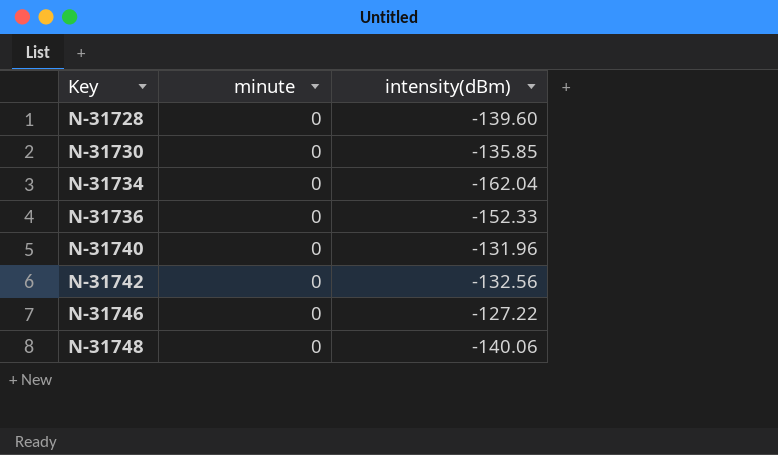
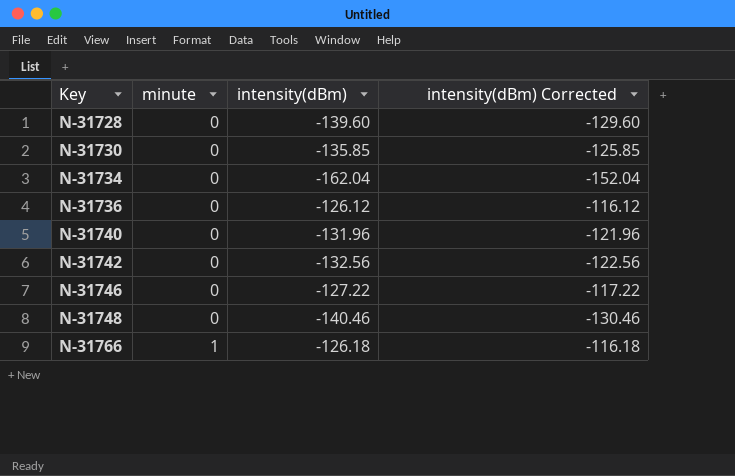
column intensity(dBm) Corrected | formula: none -> [intensity(dBm)] + 10
N-31736 | intensity(dBm): -152.33 -> -126.12
N-31748 | intensity(dBm): -140.06 -> -140.46
row N-31766: none -> 1 | -126.18 | -116.18

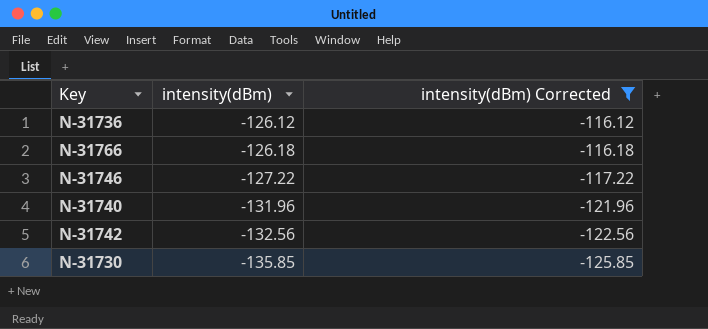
filter: none -> intensity(dBm) Corrected >= -125.85
row order: Key ascending -> intensity(dBm) descending
column minute | position: 2 -> none

